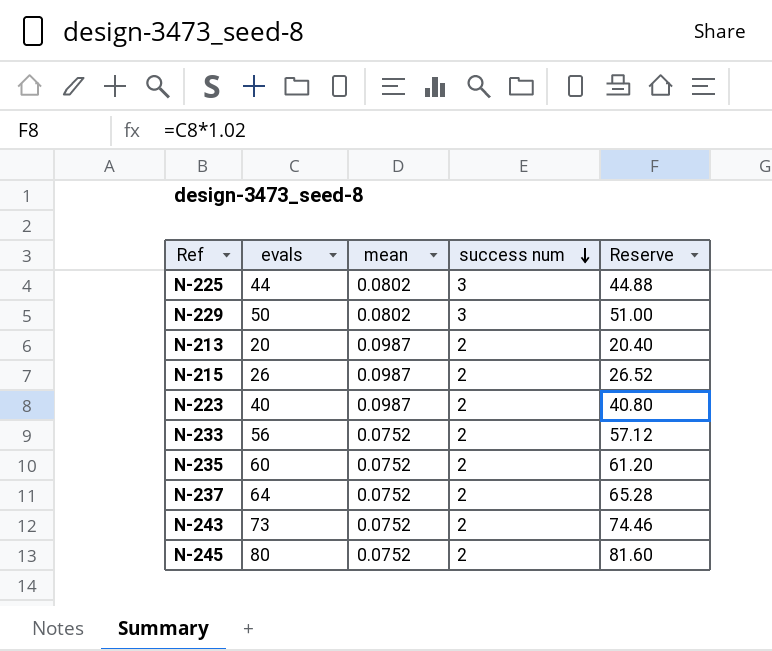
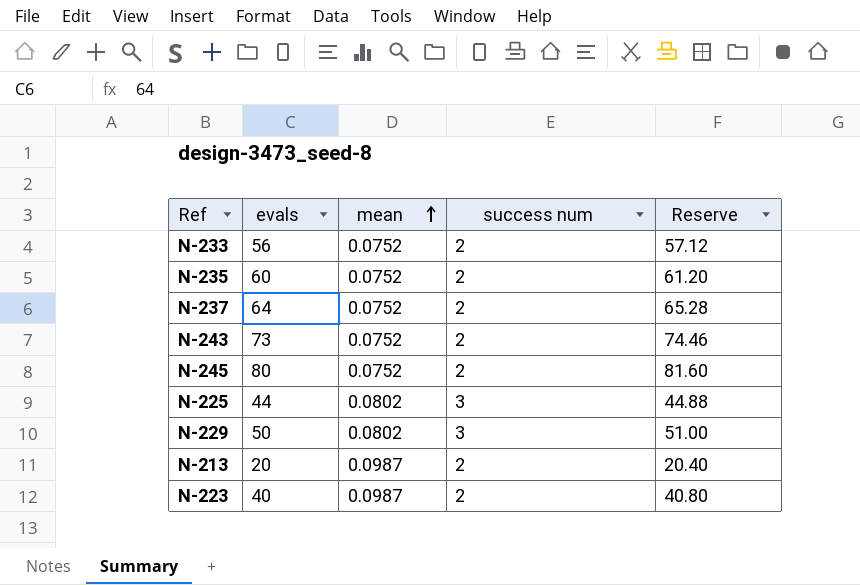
row order: success num descending -> mean ascending
row N-215: 26 | 0.0987 | 2 | 26.52 -> none

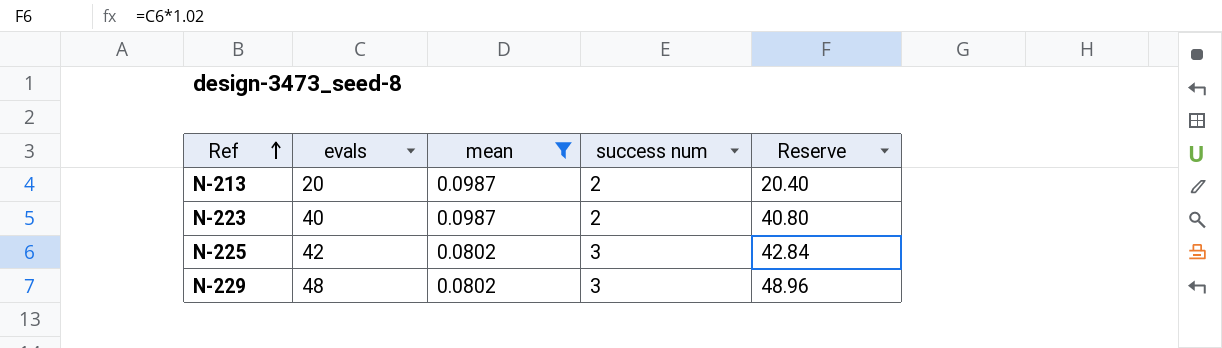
filter: none -> mean != 0.0752
row order: mean ascending -> Ref ascending
N-225 | evals: 44 -> 42
N-225 | Reserve: 44.88 -> 42.84
N-229 | evals: 50 -> 48
N-229 | Reserve: 51.00 -> 48.96

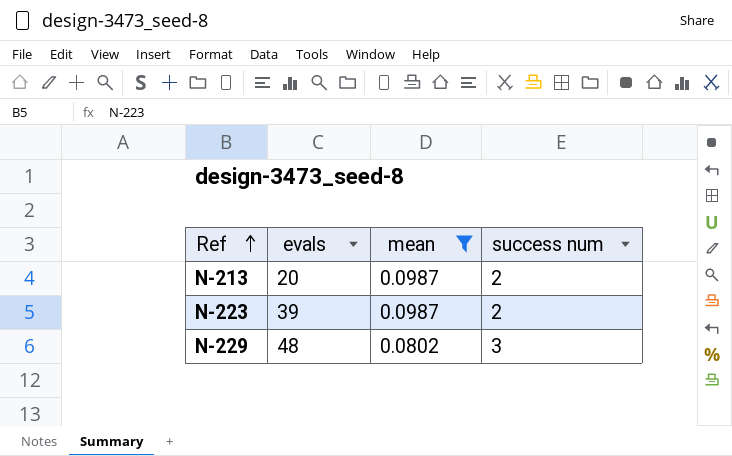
column Reserve | formula: [evals] * 1.02 -> none
row N-225: 42 | 0.0802 | 3 | 42.84 -> none
N-223 | evals: 40 -> 39

